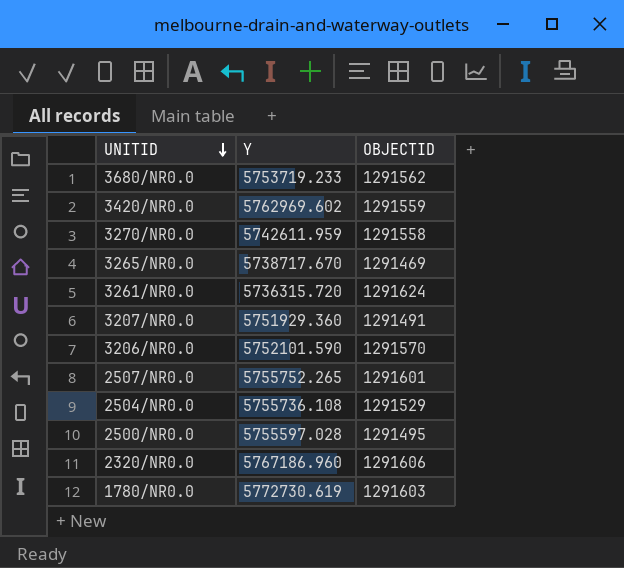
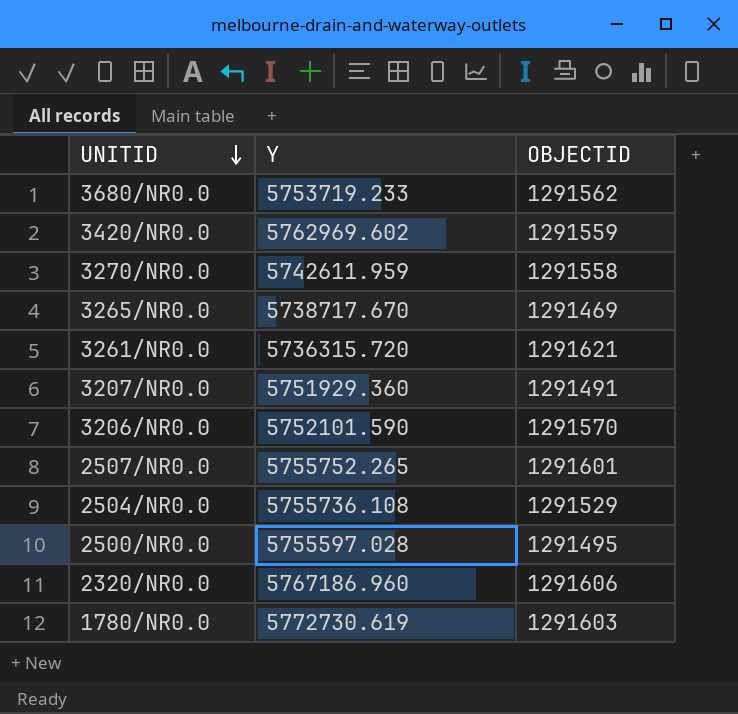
3261/NR0.0 | OBJECTID: 1291624 -> 1291621

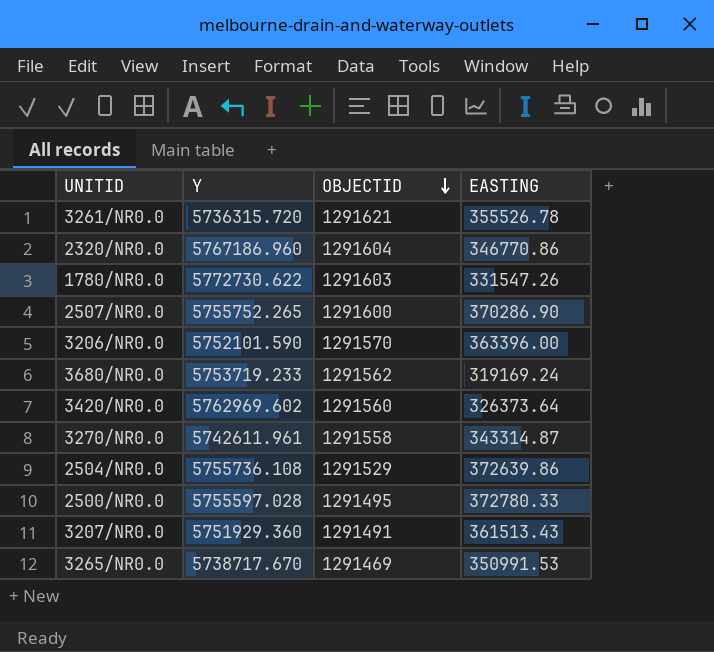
row order: UNITID descending -> OBJECTID descending
column EASTING | position: none -> 4
2320/NR0.0 | OBJECTID: 1291606 -> 1291604
1780/NR0.0 | Y: 5772730.619 -> 5772730.622
2507/NR0.0 | OBJECTID: 1291601 -> 1291600
3420/NR0.0 | OBJECTID: 1291559 -> 1291560
3270/NR0.0 | Y: 5742611.959 -> 5742611.961

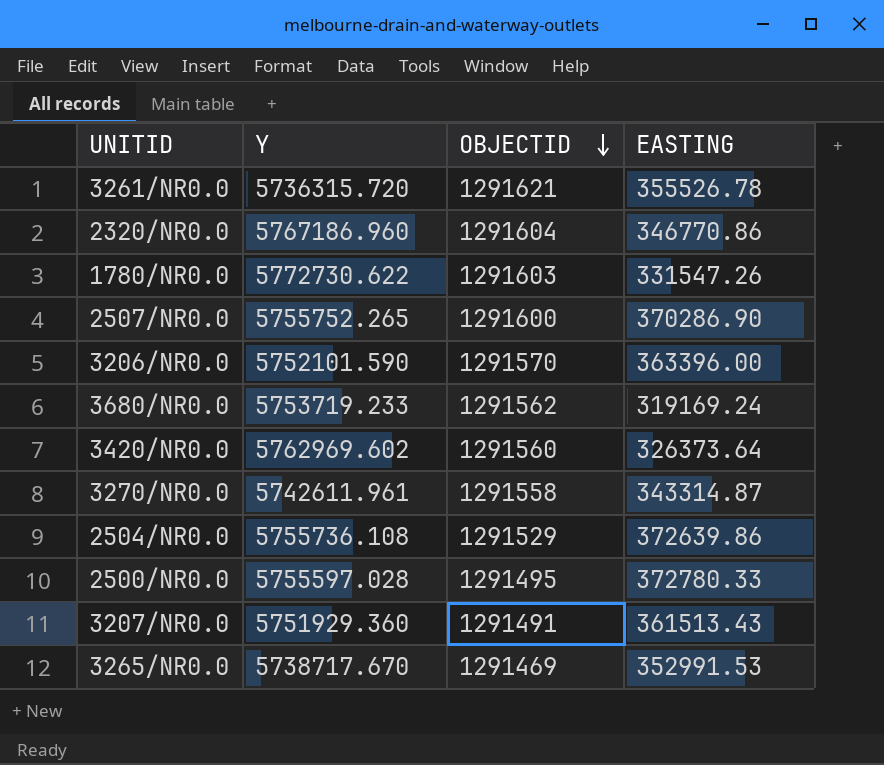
3265/NR0.0 | EASTING: 350991.53 -> 352991.53

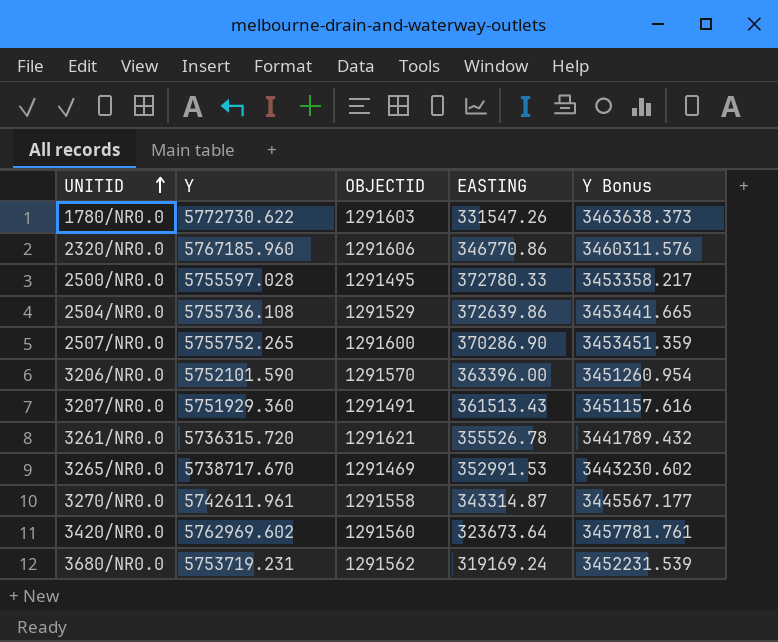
row order: OBJECTID descending -> UNITID ascending
column Y Bonus | formula: none -> [Y] * 0.6
2320/NR0.0 | Y: 5767186.960 -> 5767185.960
2320/NR0.0 | OBJECTID: 1291604 -> 1291606
3420/NR0.0 | EASTING: 326373.64 -> 323673.64
3680/NR0.0 | Y: 5753719.233 -> 5753719.231

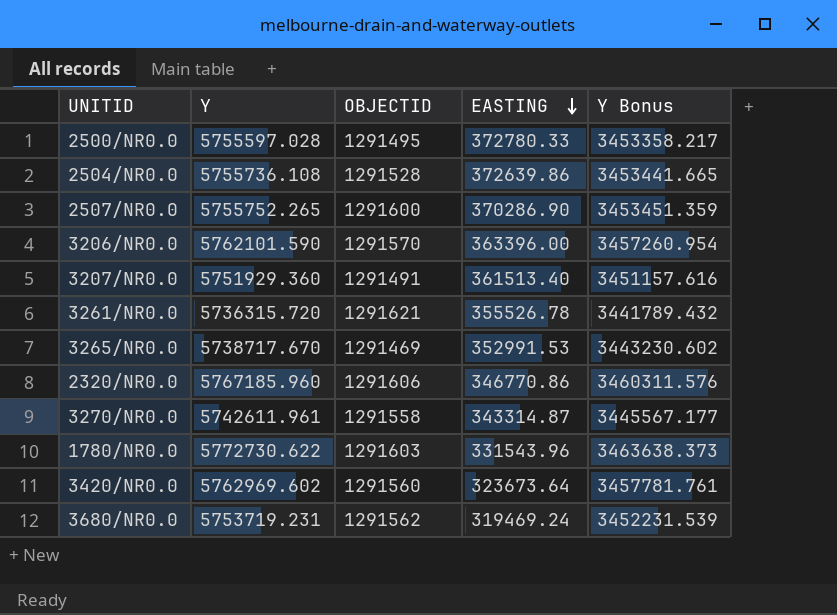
row order: UNITID ascending -> EASTING descending
2504/NR0.0 | OBJECTID: 1291529 -> 1291528
3206/NR0.0 | Y: 5752101.590 -> 5762101.590
3206/NR0.0 | Y Bonus: 3451260.954 -> 3457260.954
3207/NR0.0 | EASTING: 361513.43 -> 361513.40
1780/NR0.0 | EASTING: 331547.26 -> 331543.96
3680/NR0.0 | EASTING: 319169.24 -> 319469.24

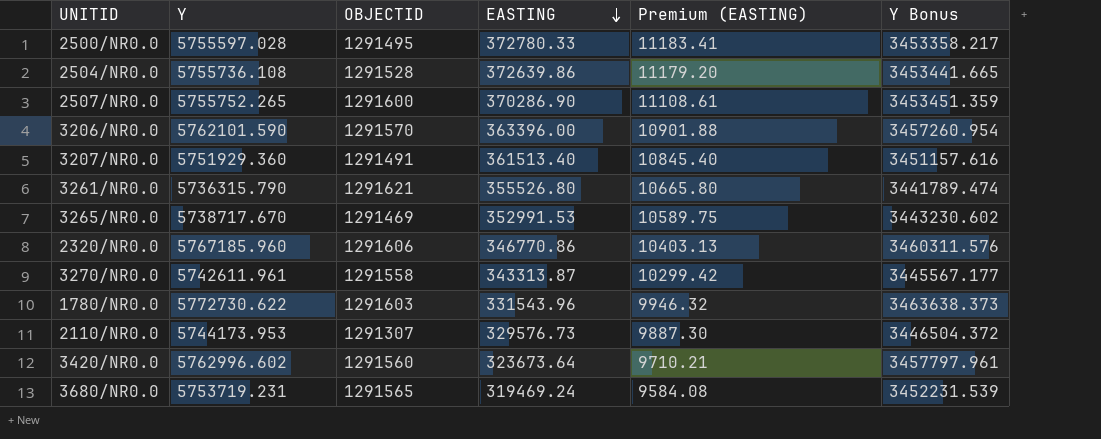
column Premium (EASTING) | formula: none -> [EASTING] * 0.03
3261/NR0.0 | Y: 5736315.720 -> 5736315.790
3261/NR0.0 | EASTING: 355526.78 -> 355526.80
3261/NR0.0 | Y Bonus: 3441789.432 -> 3441789.474
3270/NR0.0 | EASTING: 343314.87 -> 343313.87
row 2110/NR0.0: none -> 5744173.953 | 1291307 | 329576.73 | 9887.30 | 3446504.372
3420/NR0.0 | Y: 5762969.602 -> 5762996.602
3420/NR0.0 | Y Bonus: 3457781.761 -> 3457797.961
3680/NR0.0 | OBJECTID: 1291562 -> 1291565

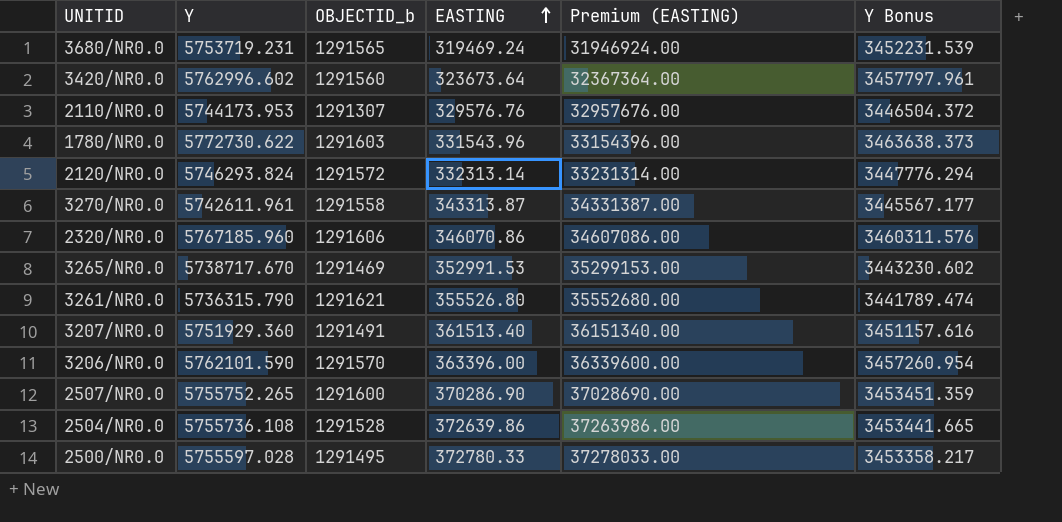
row order: EASTING descending -> EASTING ascending
column name: OBJECTID -> OBJECTID_b
column Premium (EASTING) | formula: [EASTING] * 0.03 -> [EASTING] * 100
2110/NR0.0 | EASTING: 329576.73 -> 329576.76
row 2120/NR0.0: none -> 5746293.824 | 1291572 | 332313.14 | 33231314.00 | 3447776.294
2320/NR0.0 | EASTING: 346770.86 -> 346070.86

